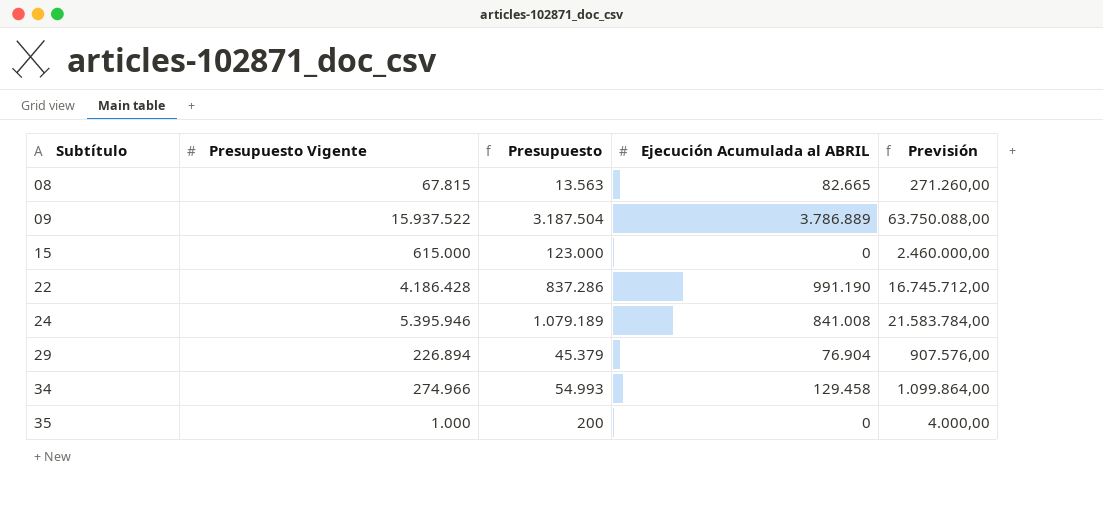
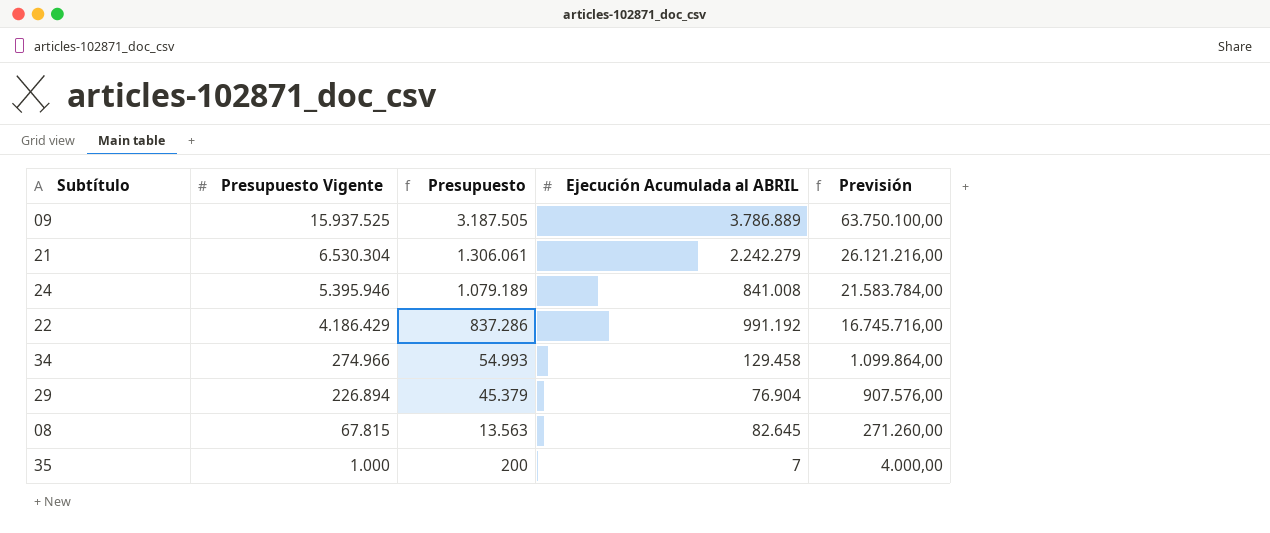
row order: Subtítulo ascending -> Presupuesto Vigente descending
row 15: 615.000 | 123.000 | 0 | 2.460.000,00 -> none
09 | Presupuesto Vigente: 15.937.522 -> 15.937.525
09 | Presupuesto: 3.187.504 -> 3.187.505
09 | Previsión: 63.750.088,00 -> 63.750.100,00
row 21: none -> 6.530.304 | 1.306.061 | 2.242.279 | 26.121.216,00
22 | Presupuesto Vigente: 4.186.428 -> 4.186.429
22 | Ejecución Acumulada al ABRIL: 991.190 -> 991.192
22 | Previsión: 16.745.712,00 -> 16.745.716,00
08 | Ejecución Acumulada al ABRIL: 82.665 -> 82.645
35 | Ejecución Acumulada al ABRIL: 0 -> 7

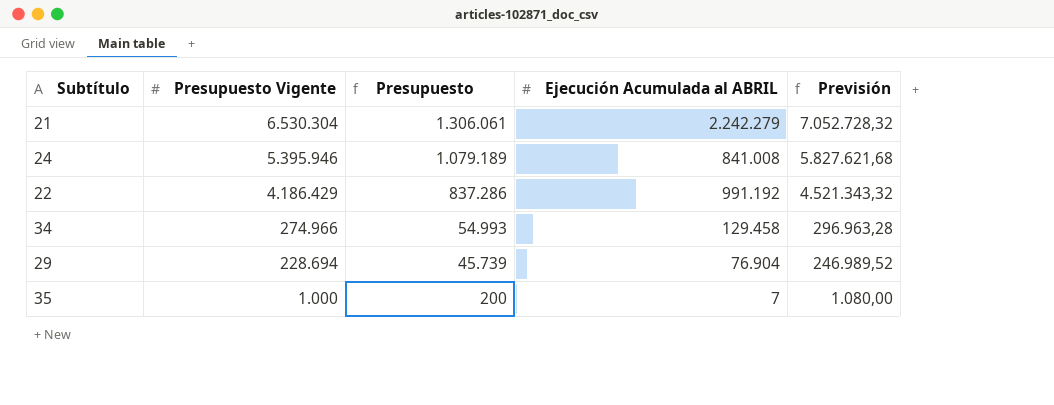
column Previsión | formula: [Presupuesto Vigente] * 4 -> [Presupuesto Vigente] * 1,08
row 09: 15.937.525 | 3.187.505 | 3.786.889 | 63.750.100,00 -> none
row 08: 67.815 | 13.563 | 82.645 | 271.260,00 -> none
29 | Presupuesto Vigente: 226.894 -> 228.694
29 | Presupuesto: 45.379 -> 45.739

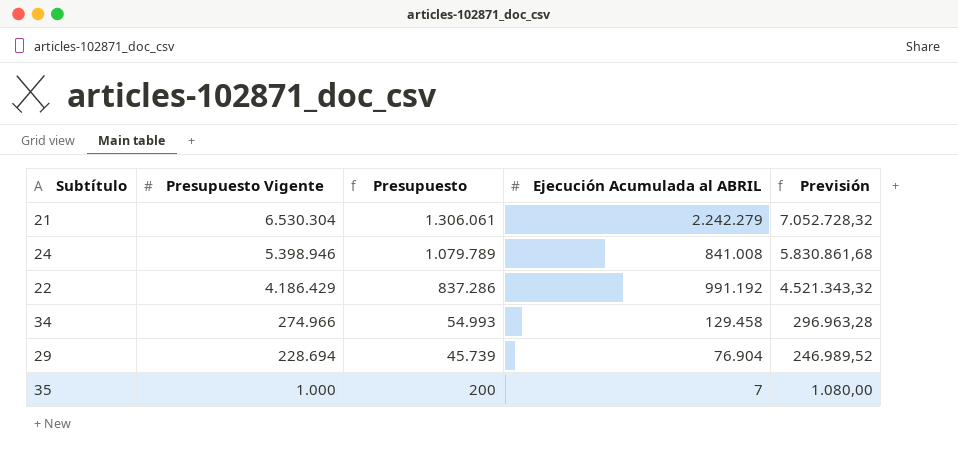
24 | Presupuesto Vigente: 5.395.946 -> 5.398.946
24 | Presupuesto: 1.079.189 -> 1.079.789
24 | Previsión: 5.827.621,68 -> 5.830.861,68

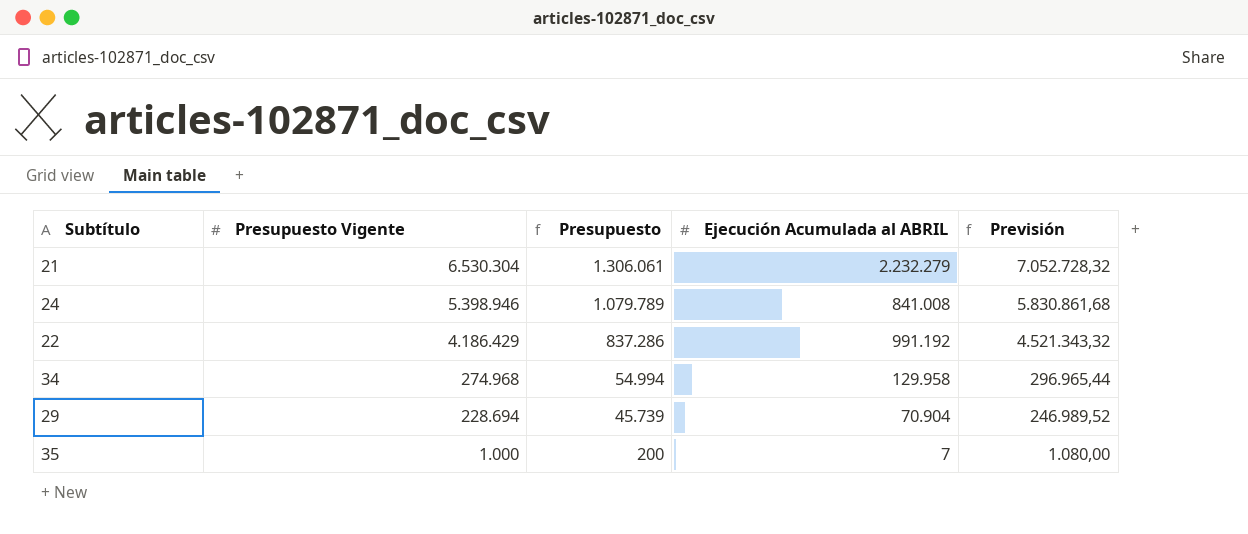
21 | Ejecución Acumulada al ABRIL: 2.242.279 -> 2.232.279
34 | Presupuesto Vigente: 274.966 -> 274.968
34 | Presupuesto: 54.993 -> 54.994
34 | Ejecución Acumulada al ABRIL: 129.458 -> 129.958
34 | Previsión: 296.963,28 -> 296.965,44
29 | Ejecución Acumulada al ABRIL: 76.904 -> 70.904

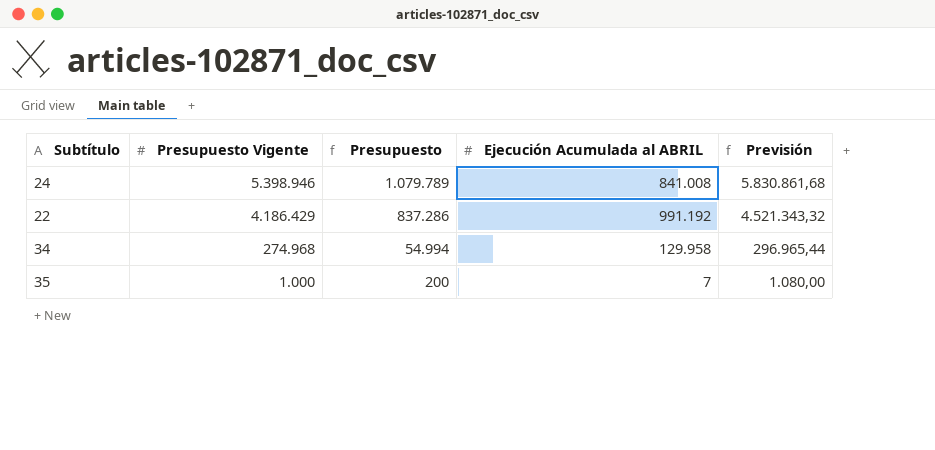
row 21: 6.530.304 | 1.306.061 | 2.232.279 | 7.052.728,32 -> none
row 29: 228.694 | 45.739 | 70.904 | 246.989,52 -> none

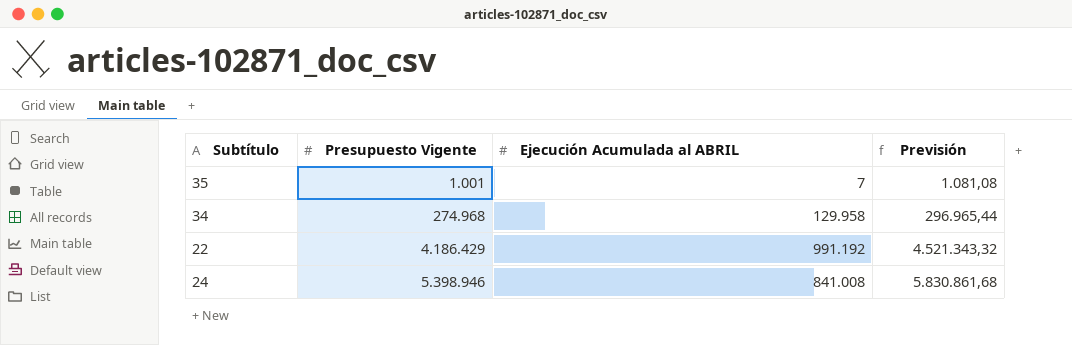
row order: Presupuesto Vigente descending -> Presupuesto Vigente ascending
column Presupuesto | formula: [Presupuesto Vigente] * 0,2 -> none
35 | Presupuesto Vigente: 1.000 -> 1.001
35 | Previsión: 1.080,00 -> 1.081,08

